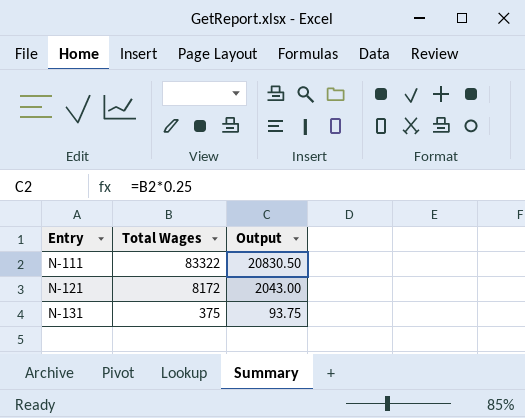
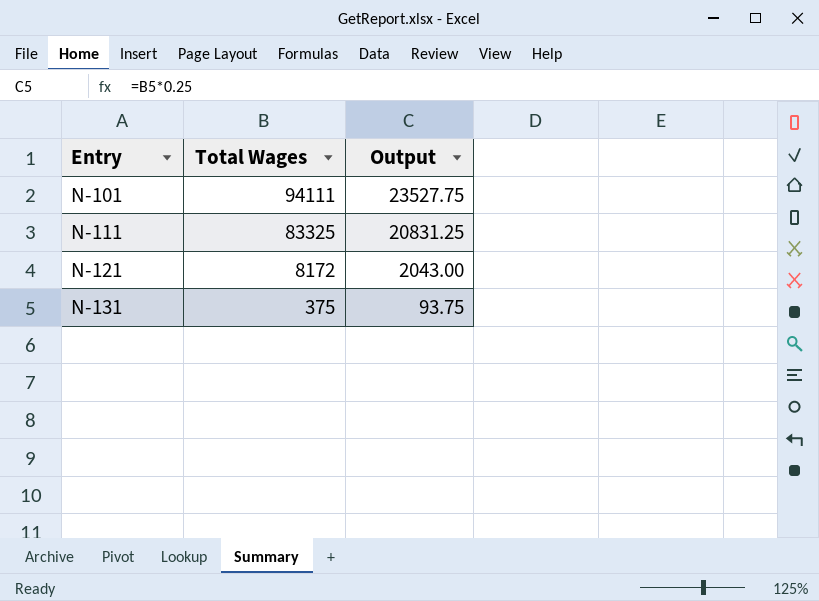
row N-101: none -> 94111 | 23527.75
N-111 | Total Wages: 83322 -> 83325
N-111 | Output: 20830.50 -> 20831.25

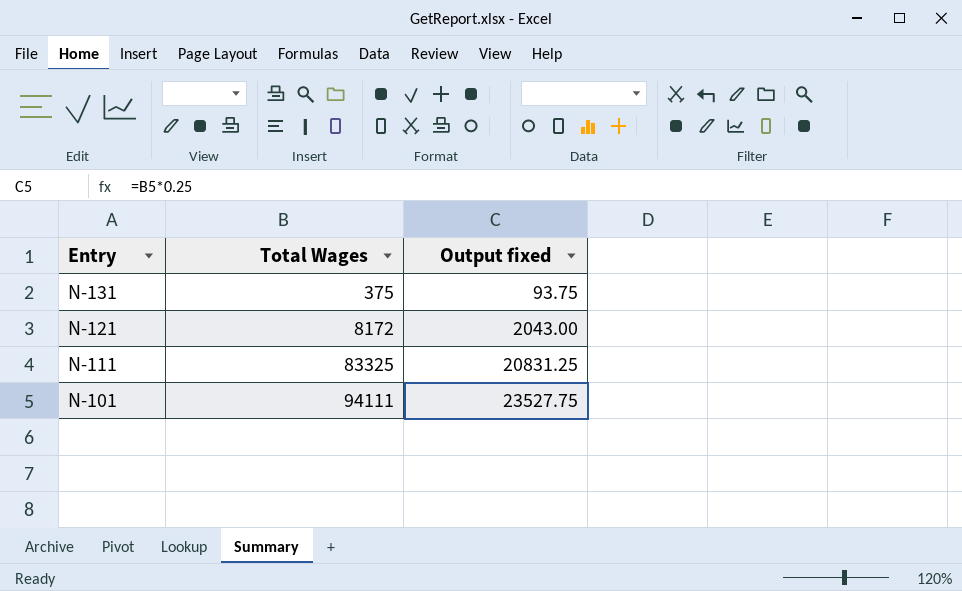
row order: Entry ascending -> Entry descending
column name: Output -> Output fixed

